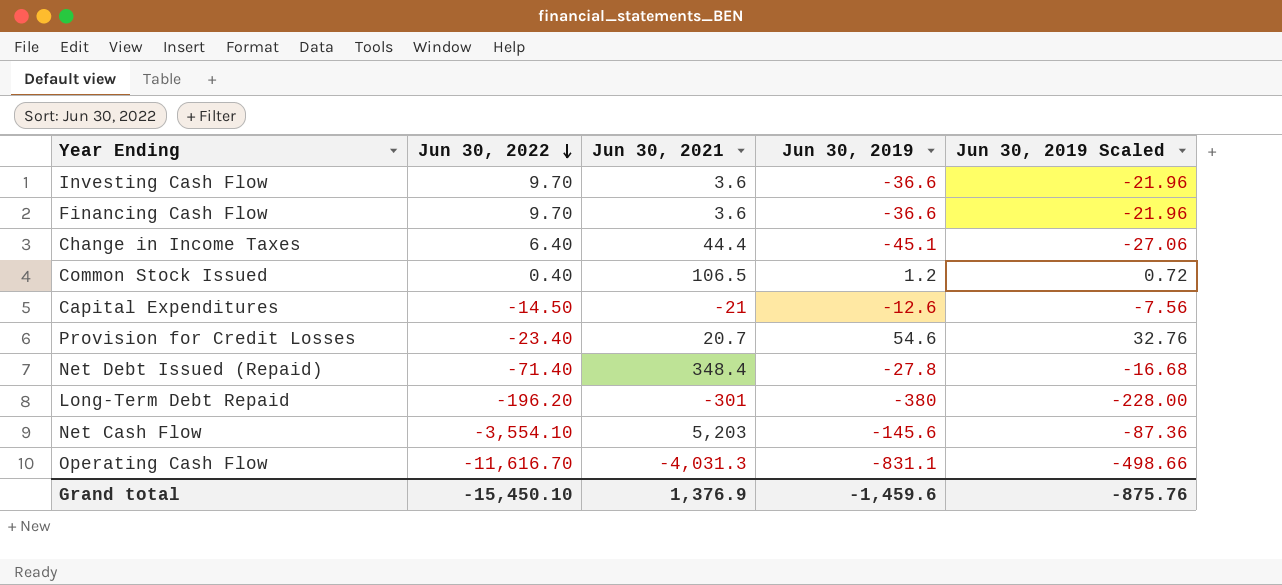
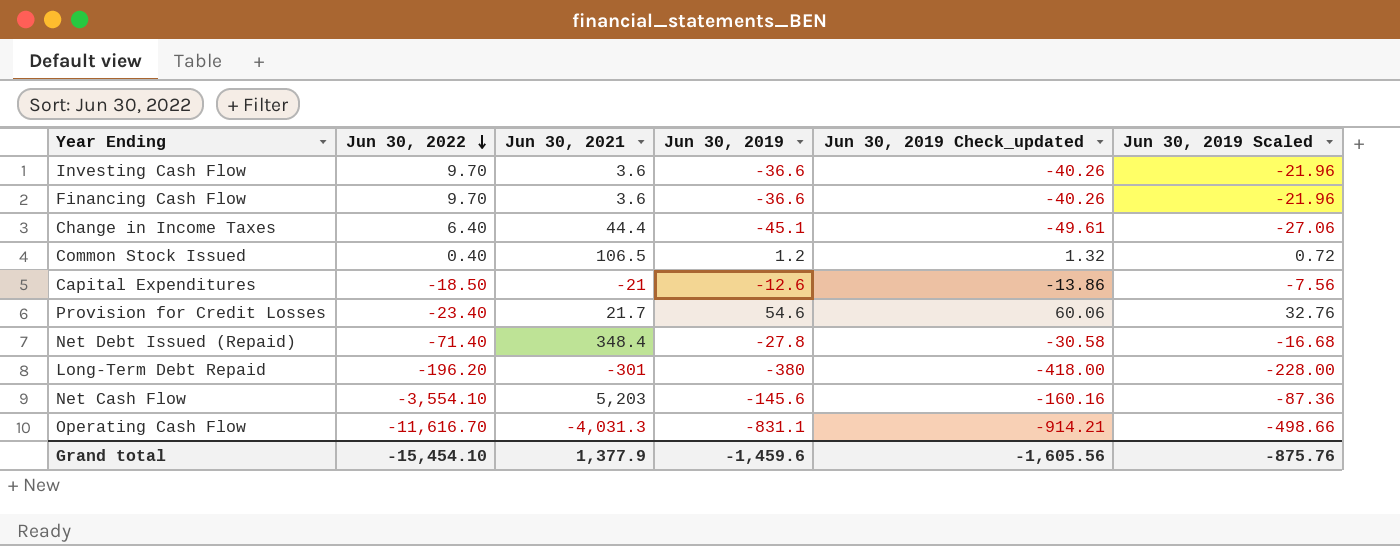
column Jun 30, 2019 Check_updated | formula: none -> [Jun 30, 2019] * 1.1
Capital Expenditures | Jun 30, 2022: -14.50 -> -18.50
Provision for Credit Losses | Jun 30, 2021: 20.7 -> 21.7
Grand total | Jun 30, 2022: -15,450.10 -> -15,454.10
Grand total | Jun 30, 2021: 1,376.9 -> 1,377.9

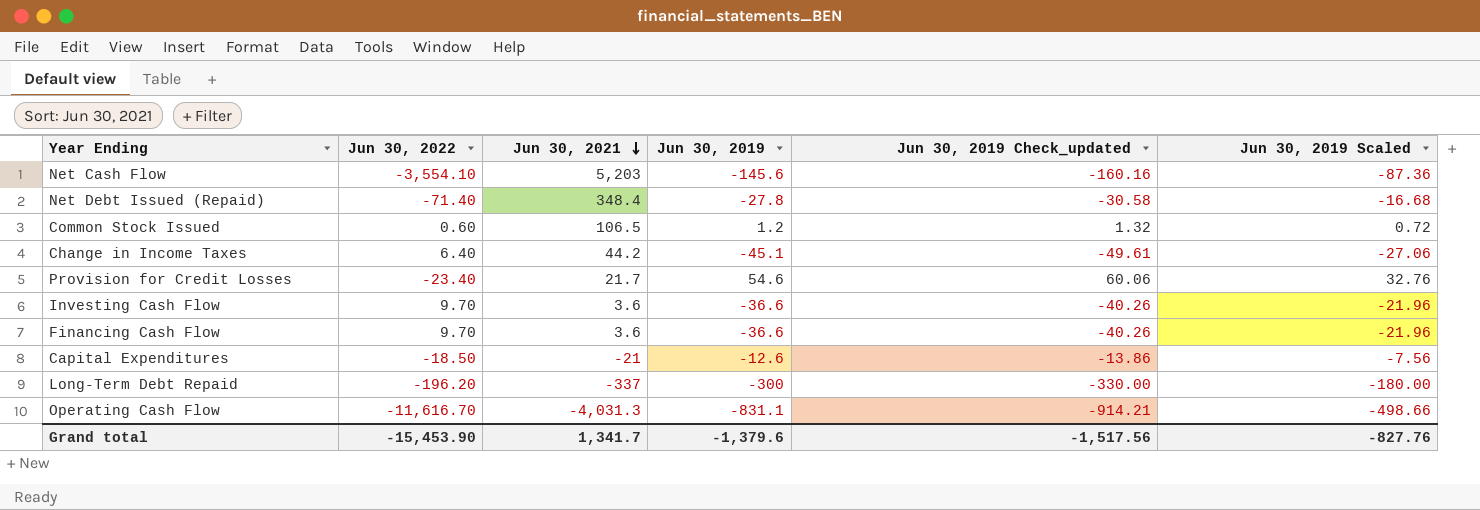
row order: Jun 30, 2022 descending -> Jun 30, 2021 descending
Common Stock Issued | Jun 30, 2022: 0.40 -> 0.60
Change in Income Taxes | Jun 30, 2021: 44.4 -> 44.2
Long-Term Debt Repaid | Jun 30, 2021: -301 -> -337
Long-Term Debt Repaid | Jun 30, 2019: -380 -> -300
Long-Term Debt Repaid | Jun 30, 2019 Check_updated: -418.00 -> -330.00
Long-Term Debt Repaid | Jun 30, 2019 Scaled: -228.00 -> -180.00
Grand total | Jun 30, 2022: -15,454.10 -> -15,453.90
Grand total | Jun 30, 2021: 1,377.9 -> 1,341.7
Grand total | Jun 30, 2019: -1,459.6 -> -1,379.6
Grand total | Jun 30, 2019 Check_updated: -1,605.56 -> -1,517.56
Grand total | Jun 30, 2019 Scaled: -875.76 -> -827.76

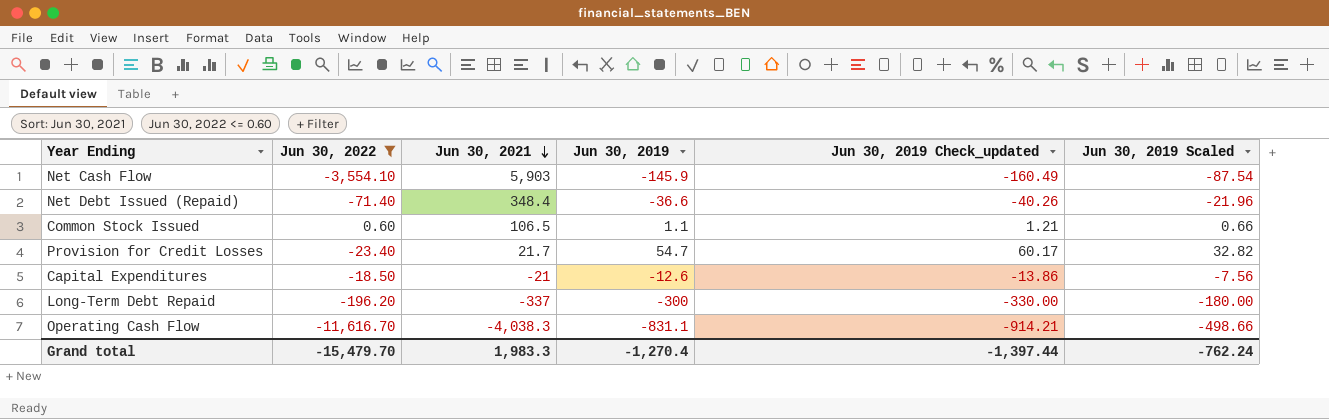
filter: none -> Jun 30, 2022 <= 0.60
Net Cash Flow | Jun 30, 2021: 5,203 -> 5,903
Net Cash Flow | Jun 30, 2019: -145.6 -> -145.9
Net Cash Flow | Jun 30, 2019 Check_updated: -160.16 -> -160.49
Net Cash Flow | Jun 30, 2019 Scaled: -87.36 -> -87.54
Net Debt Issued (Repaid) | Jun 30, 2019: -27.8 -> -36.6
Net Debt Issued (Repaid) | Jun 30, 2019 Check_updated: -30.58 -> -40.26
Net Debt Issued (Repaid) | Jun 30, 2019 Scaled: -16.68 -> -21.96
Common Stock Issued | Jun 30, 2019: 1.2 -> 1.1
Common Stock Issued | Jun 30, 2019 Check_updated: 1.32 -> 1.21
Common Stock Issued | Jun 30, 2019 Scaled: 0.72 -> 0.66
Provision for Credit Losses | Jun 30, 2019: 54.6 -> 54.7
Provision for Credit Losses | Jun 30, 2019 Check_updated: 60.06 -> 60.17
Provision for Credit Losses | Jun 30, 2019 Scaled: 32.76 -> 32.82
Operating Cash Flow | Jun 30, 2021: -4,031.3 -> -4,038.3
Grand total | Jun 30, 2022: -15,453.90 -> -15,479.70
Grand total | Jun 30, 2021: 1,341.7 -> 1,983.3
Grand total | Jun 30, 2019: -1,379.6 -> -1,270.4
Grand total | Jun 30, 2019 Check_updated: -1,517.56 -> -1,397.44
Grand total | Jun 30, 2019 Scaled: -827.76 -> -762.24

